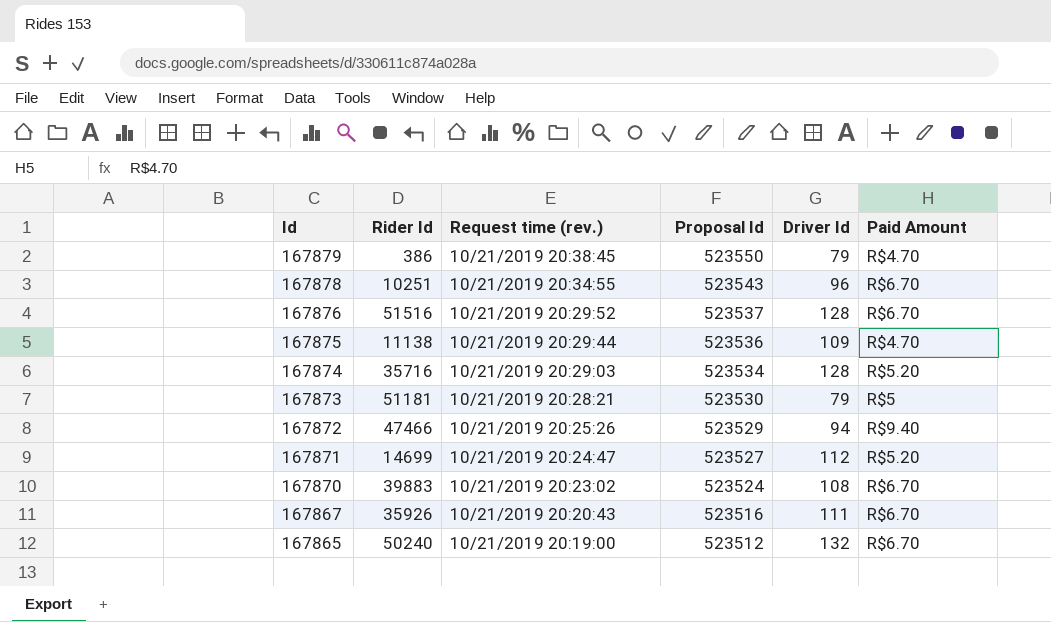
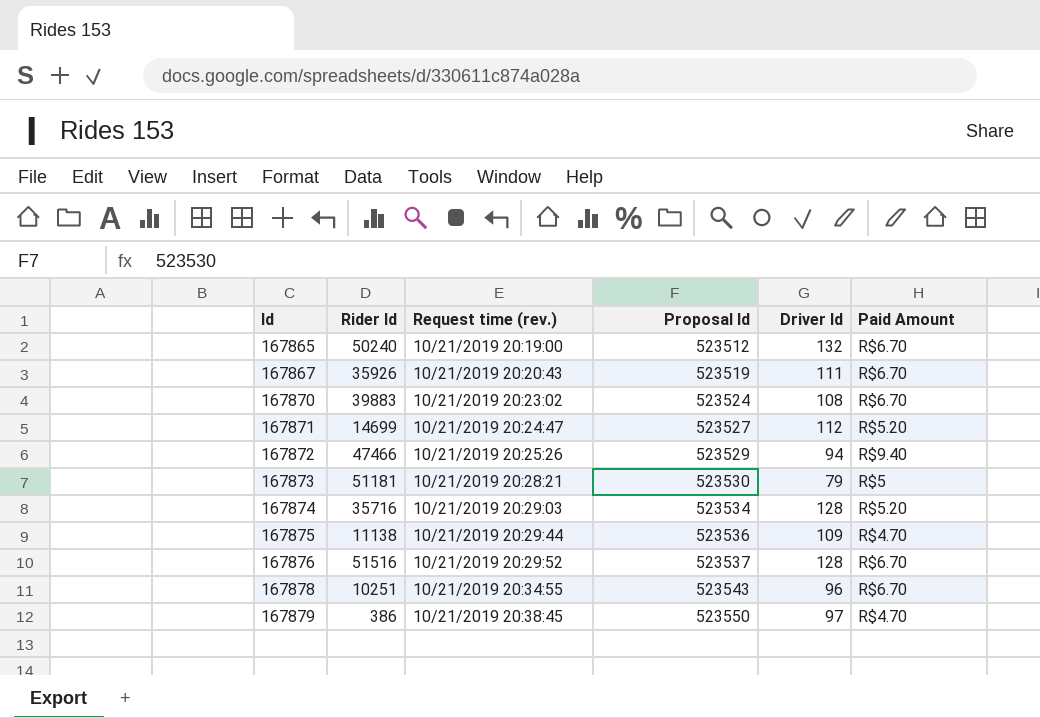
row order: Id descending -> Id ascending
167867 | Proposal Id: 523516 -> 523519
167879 | Driver Id: 79 -> 97

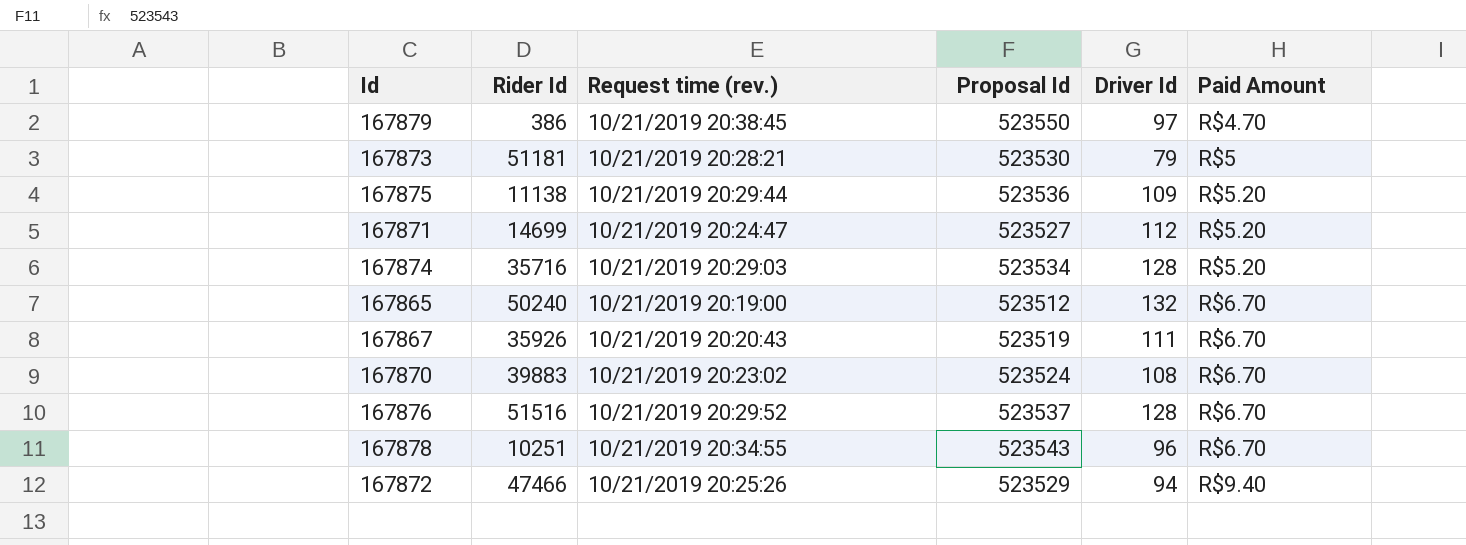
row order: Id ascending -> Paid Amount ascending
167875 | Paid Amount: R$4.70 -> R$5.20

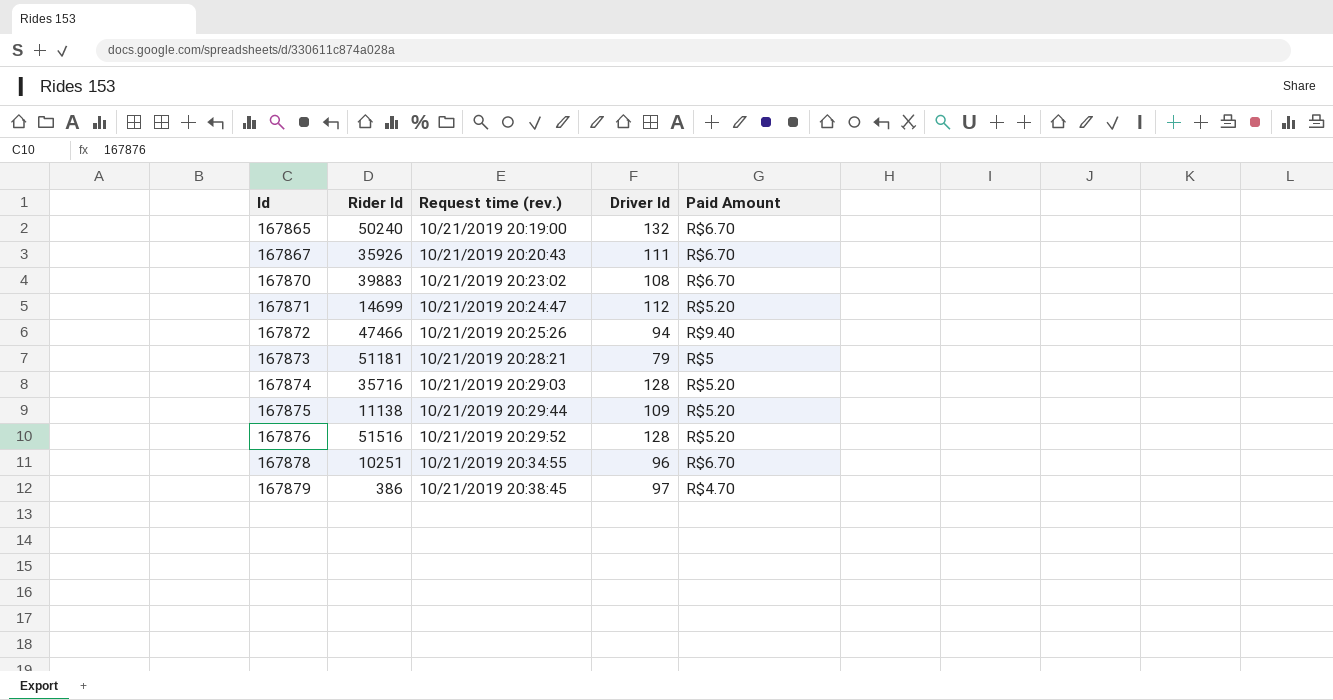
row order: Paid Amount ascending -> Id ascending
column Proposal Id | position: 4 -> none
167876 | Paid Amount: R$6.70 -> R$5.20

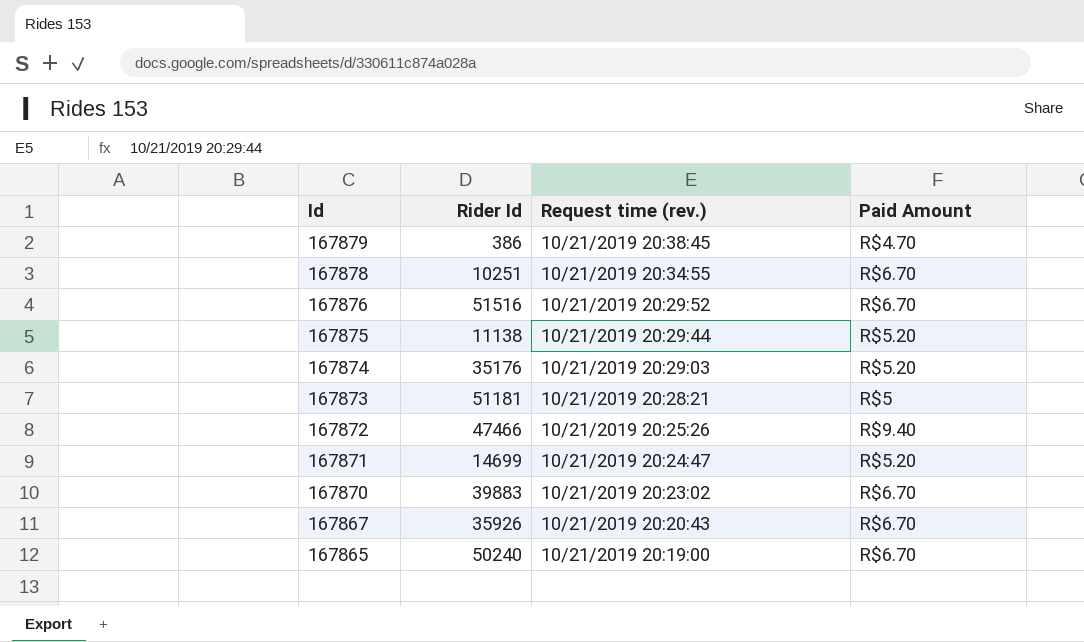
row order: Id ascending -> Id descending
column Driver Id | position: 4 -> none
167876 | Paid Amount: R$5.20 -> R$6.70
167874 | Rider Id: 35716 -> 35176

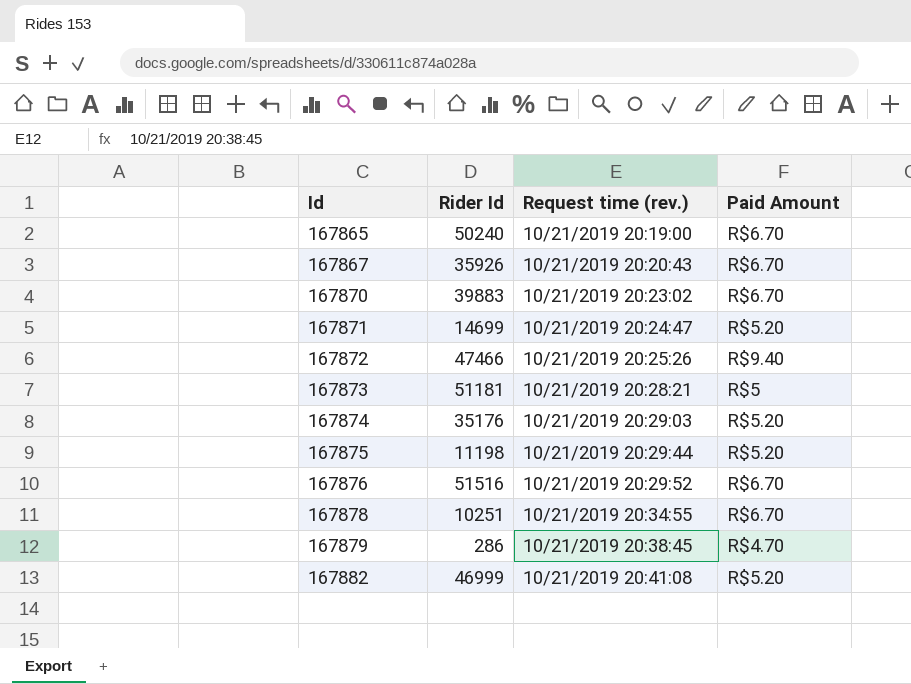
row order: Id descending -> Id ascending
167875 | Rider Id: 11138 -> 11198
167879 | Rider Id: 386 -> 286
row 167882: none -> 46999 | 10/21/2019 20:41:08 | R$5.20

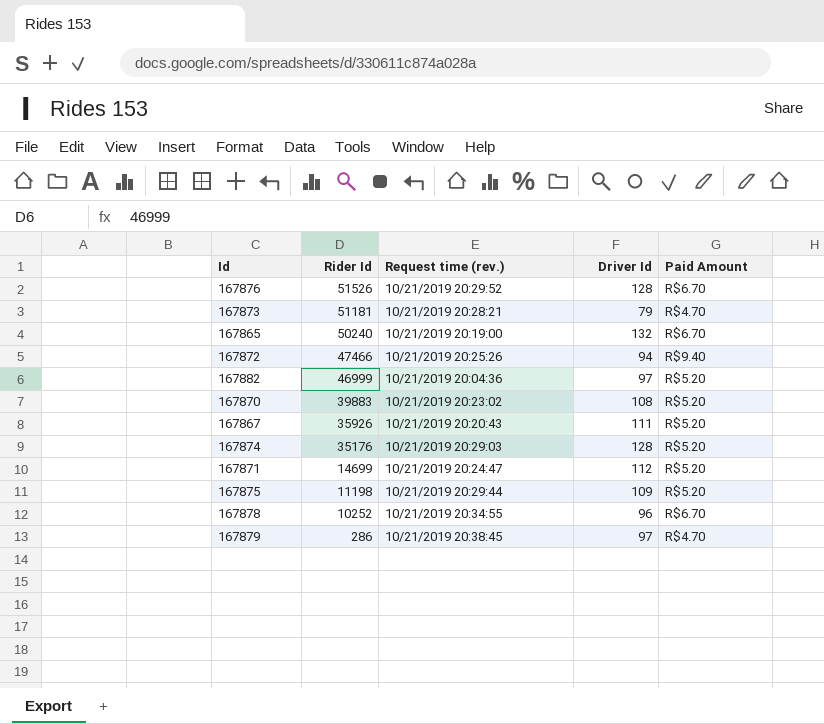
row order: Id ascending -> Rider Id descending
column Driver Id | position: none -> 4
167876 | Rider Id: 51516 -> 51526
167873 | Paid Amount: R$5 -> R$4.70
167882 | Request time (rev.): 10/21/2019 20:41:08 -> 10/21/2019 20:04:36
167870 | Paid Amount: R$6.70 -> R$5.20
167867 | Paid Amount: R$6.70 -> R$5.20
167878 | Rider Id: 10251 -> 10252

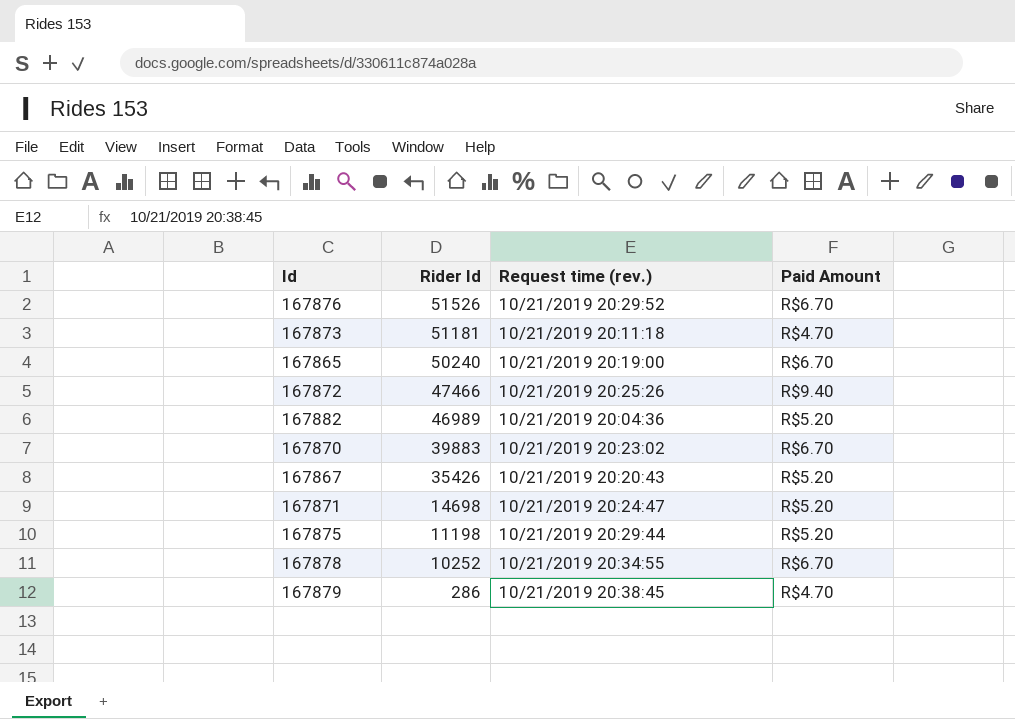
column Driver Id | position: 4 -> none
row 167874: 35176 | 10/21/2019 20:29:03 | 128 | R$5.20 -> none
167873 | Request time (rev.): 10/21/2019 20:28:21 -> 10/21/2019 20:11:18
167882 | Rider Id: 46999 -> 46989
167870 | Paid Amount: R$5.20 -> R$6.70
167867 | Rider Id: 35926 -> 35426
167871 | Rider Id: 14699 -> 14698

